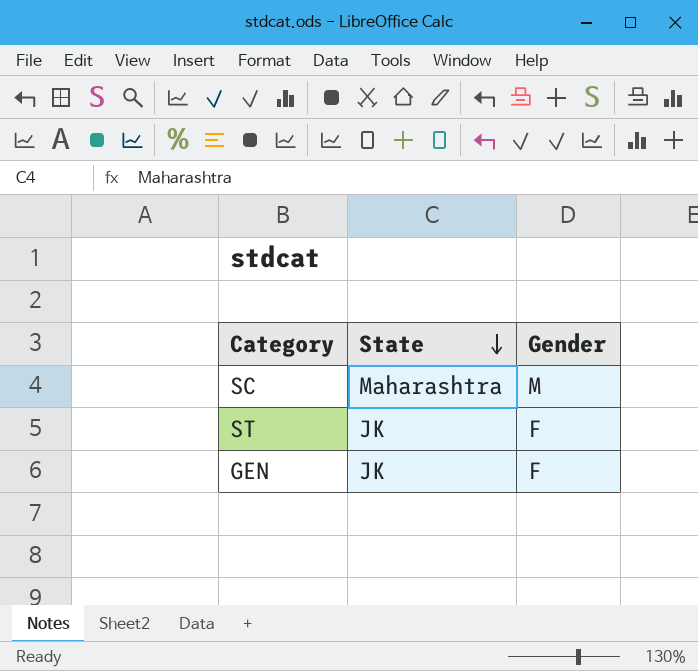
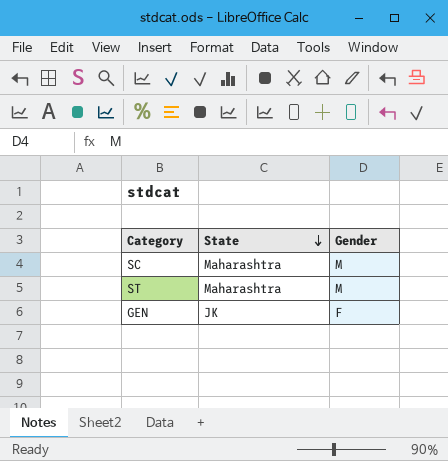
ST | State: JK -> Maharashtra
ST | Gender: F -> M

